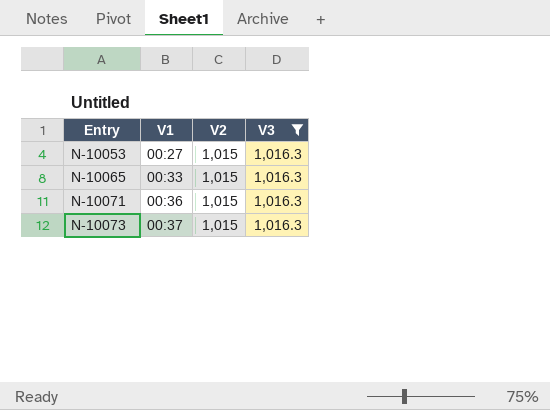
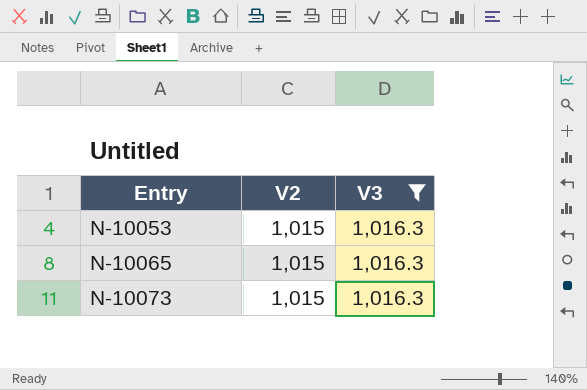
column V1 | position: 2 -> none
row N-10071: 00:36 | 1,015 | 1,016.3 -> none

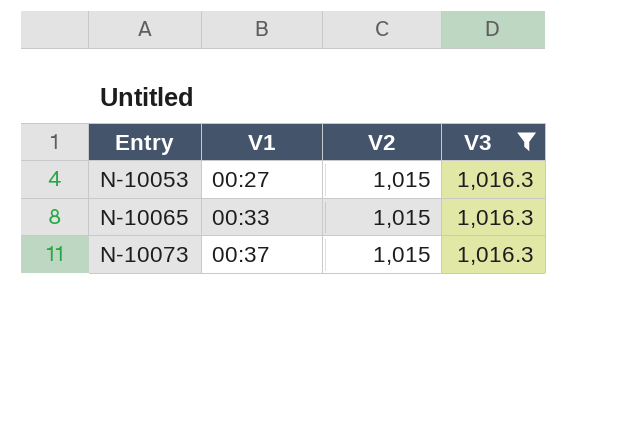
column V1 | position: none -> 2

